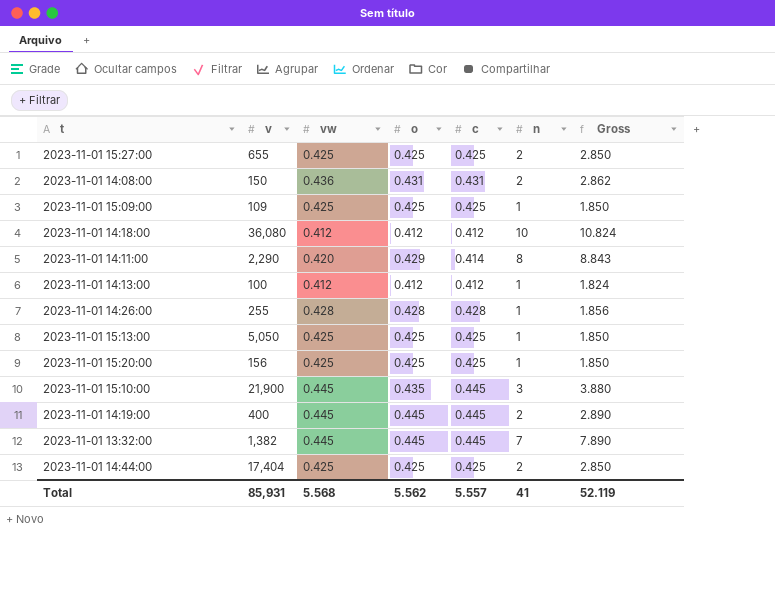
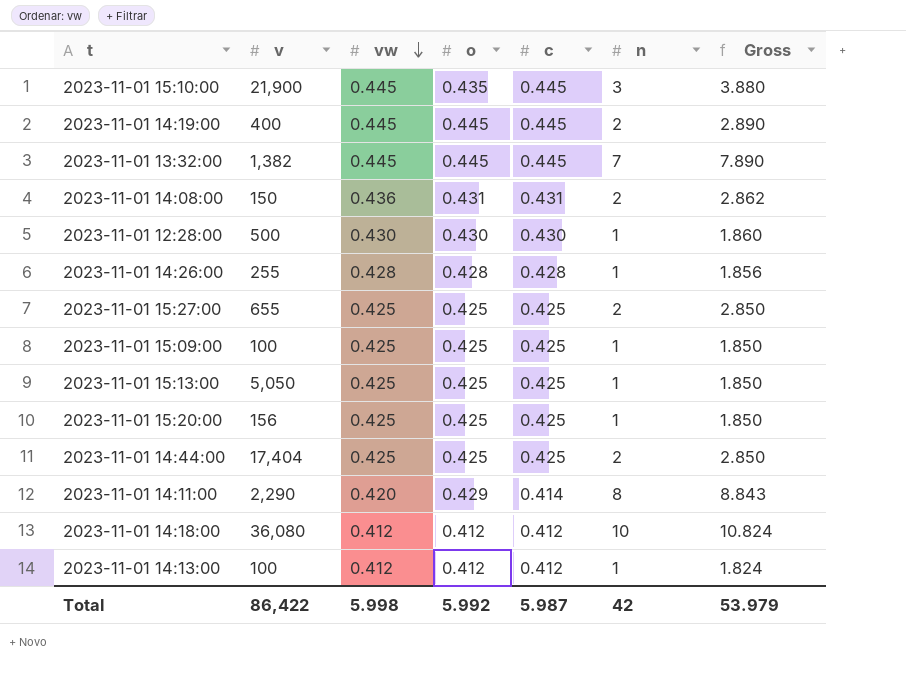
row order: none -> vw descending
row 2023-11-01 12:28:00: none -> 500 | 0.430 | 0.430 | 0.430 | 1 | 1.860
2023-11-01 15:09:00 | v: 109 -> 100
Total | v: 85,931 -> 86,422
Total | vw: 5.568 -> 5.998
Total | o: 5.562 -> 5.992
Total | c: 5.557 -> 5.987
Total | n: 41 -> 42
Total | Gross: 52.119 -> 53.979

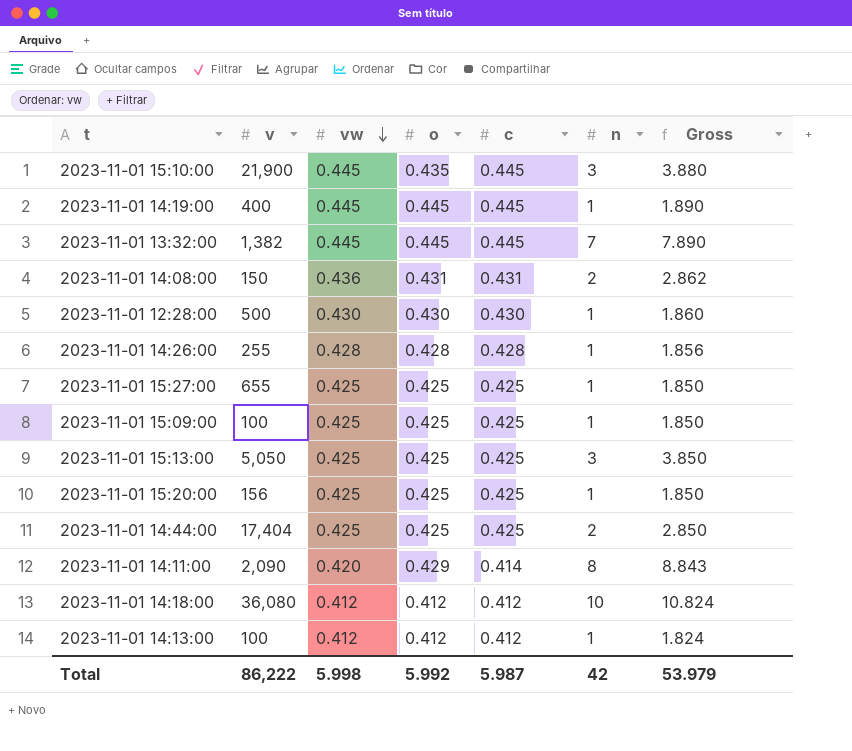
2023-11-01 14:19:00 | n: 2 -> 1
2023-11-01 14:19:00 | Gross: 2.890 -> 1.890
2023-11-01 15:27:00 | n: 2 -> 1
2023-11-01 15:27:00 | Gross: 2.850 -> 1.850
2023-11-01 15:13:00 | n: 1 -> 3
2023-11-01 15:13:00 | Gross: 1.850 -> 3.850
2023-11-01 14:11:00 | v: 2,290 -> 2,090
Total | v: 86,422 -> 86,222

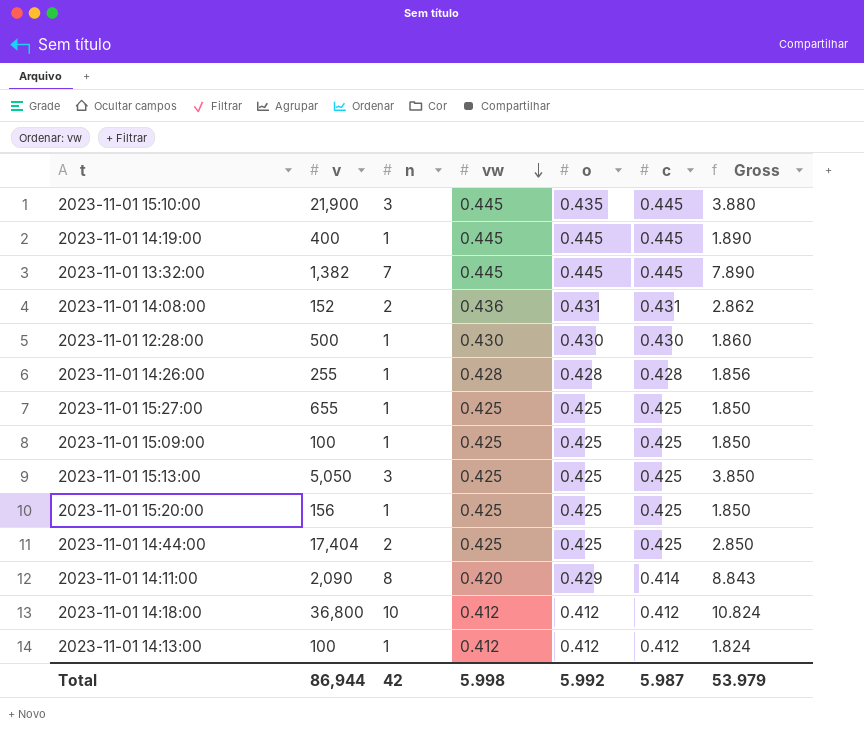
column n | position: 6 -> 3
2023-11-01 14:08:00 | v: 150 -> 152
2023-11-01 14:18:00 | v: 36,080 -> 36,800
Total | v: 86,222 -> 86,944

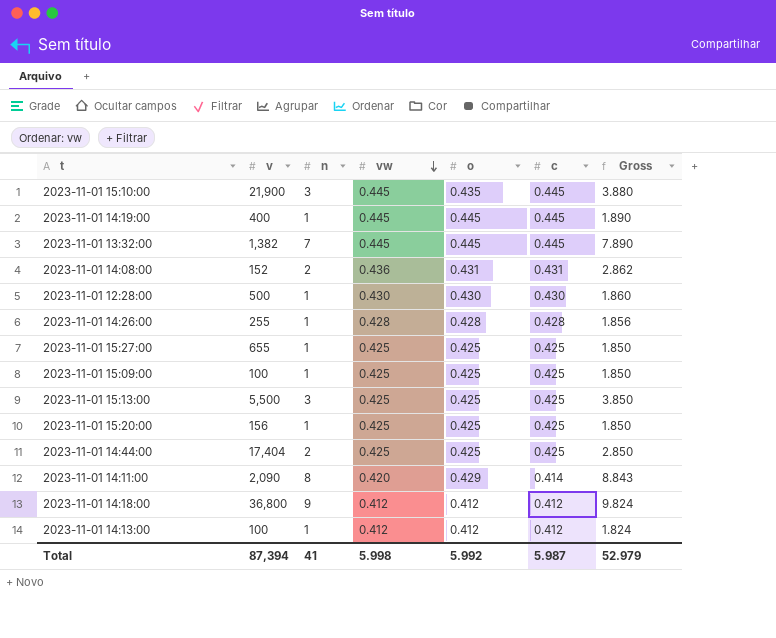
2023-11-01 15:13:00 | v: 5,050 -> 5,500
2023-11-01 14:18:00 | n: 10 -> 9
2023-11-01 14:18:00 | Gross: 10.824 -> 9.824
Total | v: 86,944 -> 87,394
Total | n: 42 -> 41
Total | Gross: 53.979 -> 52.979

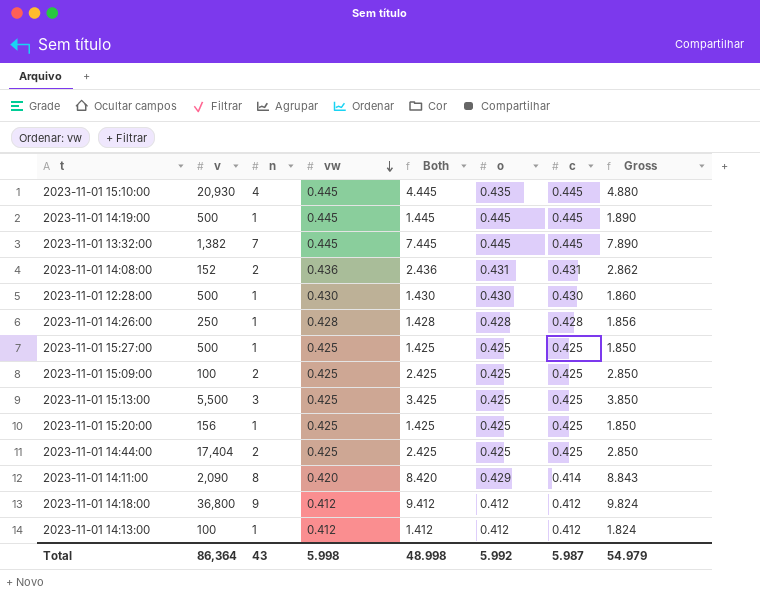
column Both | formula: none -> [n] + [vw]
2023-11-01 15:10:00 | v: 21,900 -> 20,930
2023-11-01 15:10:00 | n: 3 -> 4
2023-11-01 15:10:00 | Gross: 3.880 -> 4.880
2023-11-01 14:19:00 | v: 400 -> 500
2023-11-01 14:26:00 | v: 255 -> 250
2023-11-01 15:27:00 | v: 655 -> 500
2023-11-01 15:09:00 | n: 1 -> 2
2023-11-01 15:09:00 | Gross: 1.850 -> 2.850
Total | v: 87,394 -> 86,364
Total | n: 41 -> 43
Total | Gross: 52.979 -> 54.979

